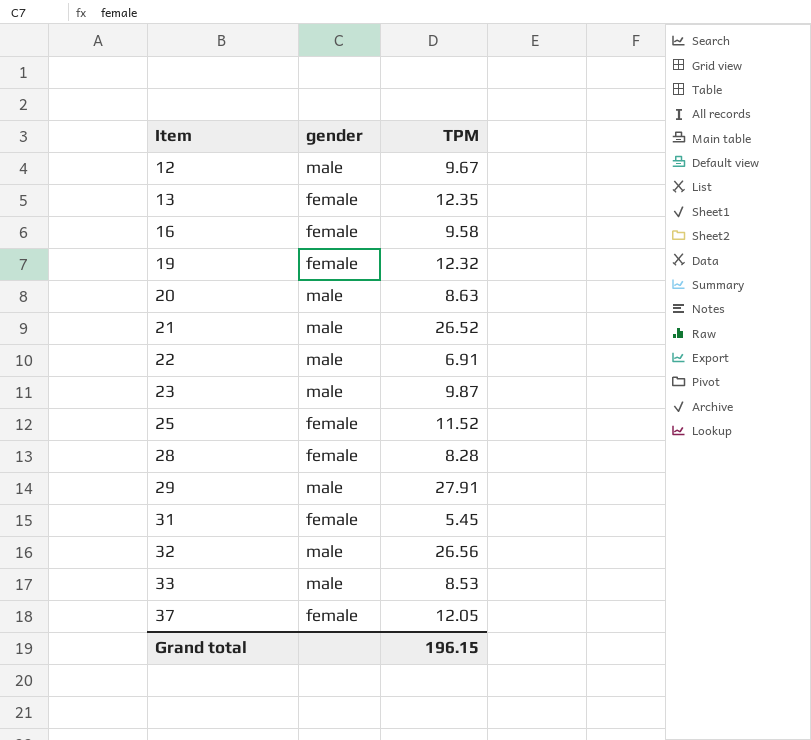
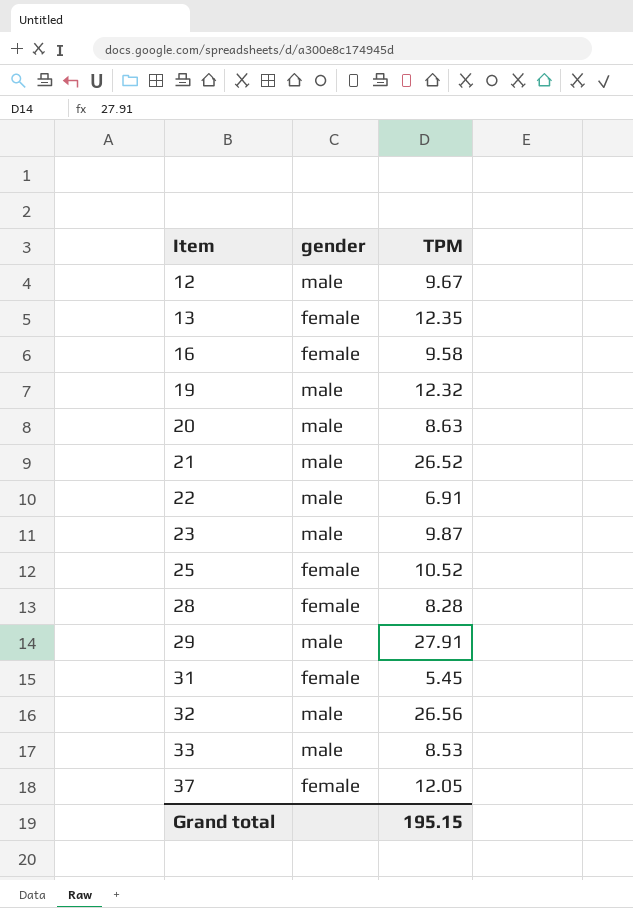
19 | gender: female -> male
25 | TPM: 11.52 -> 10.52
Grand total | TPM: 196.15 -> 195.15

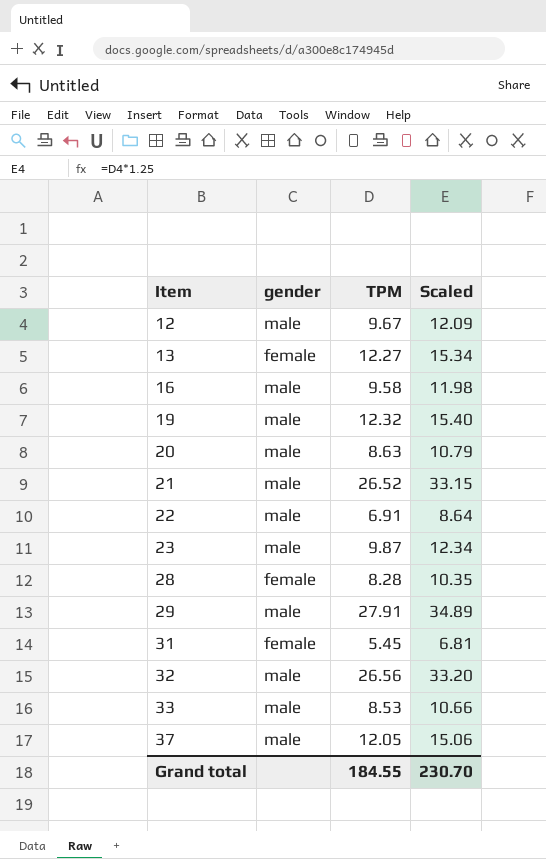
column Scaled | formula: none -> [TPM] * 1.25
row 25: female | 10.52 -> none
13 | TPM: 12.35 -> 12.27
16 | gender: female -> male
37 | gender: female -> male
Grand total | TPM: 195.15 -> 184.55

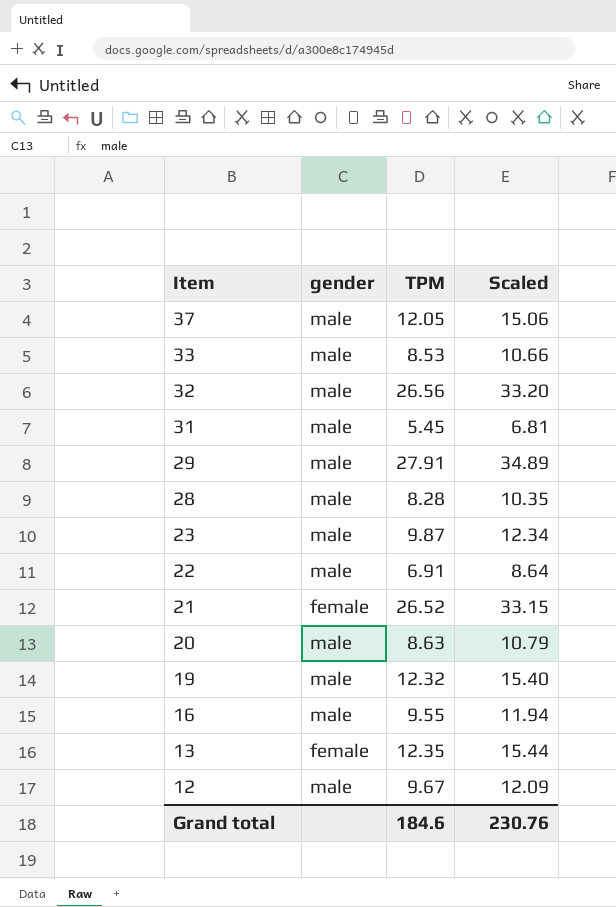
row order: Item ascending -> Item descending
31 | gender: female -> male
28 | gender: female -> male
21 | gender: male -> female
16 | TPM: 9.58 -> 9.55
16 | Scaled: 11.98 -> 11.94
13 | TPM: 12.27 -> 12.35
13 | Scaled: 15.34 -> 15.44
Grand total | TPM: 184.55 -> 184.6
Grand total | Scaled: 230.70 -> 230.76

